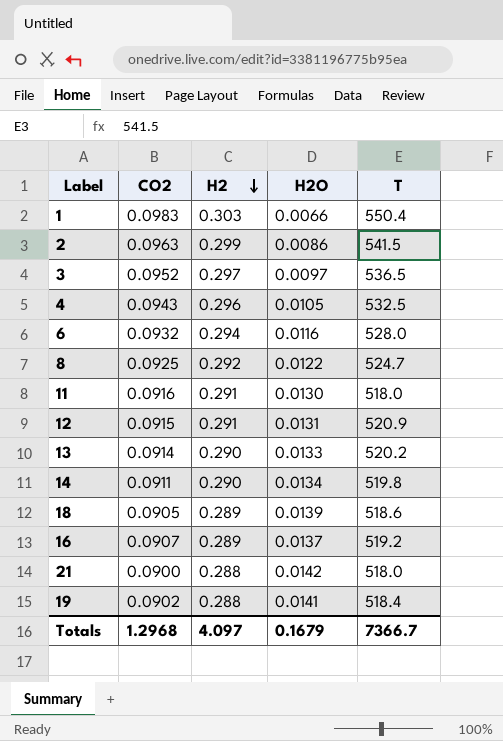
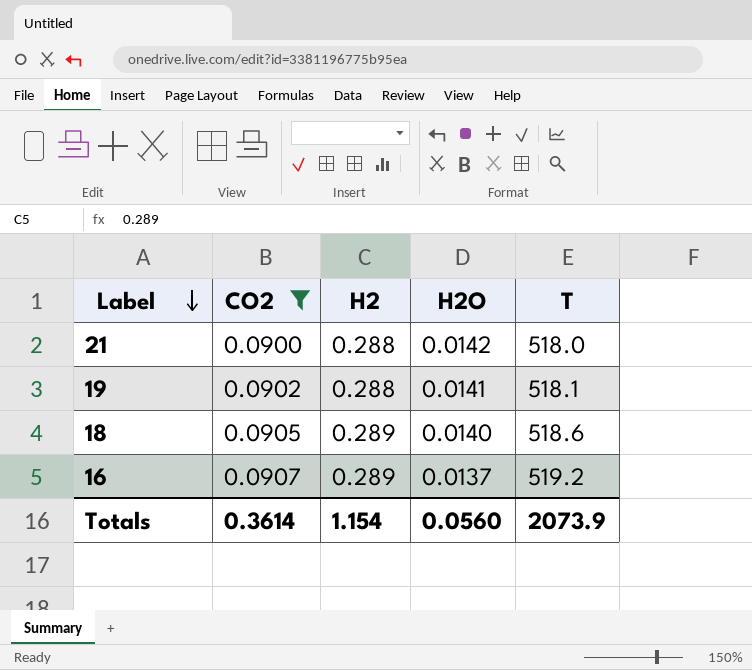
filter: none -> CO2 <= 0.0907
row order: H2 descending -> Label descending
19 | T: 518.4 -> 518.1
18 | H2O: 0.0139 -> 0.0140
Totals | CO2: 1.2968 -> 0.3614
Totals | H2: 4.097 -> 1.154
Totals | H2O: 0.1679 -> 0.0560
Totals | T: 7366.7 -> 2073.9

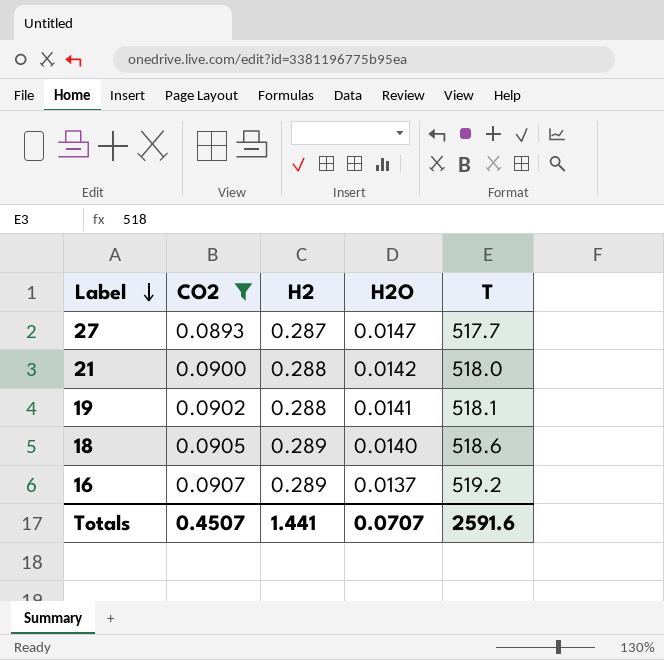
row 27: none -> 0.0893 | 0.287 | 0.0147 | 517.7
Totals | CO2: 0.3614 -> 0.4507
Totals | H2: 1.154 -> 1.441
Totals | H2O: 0.0560 -> 0.0707
Totals | T: 2073.9 -> 2591.6

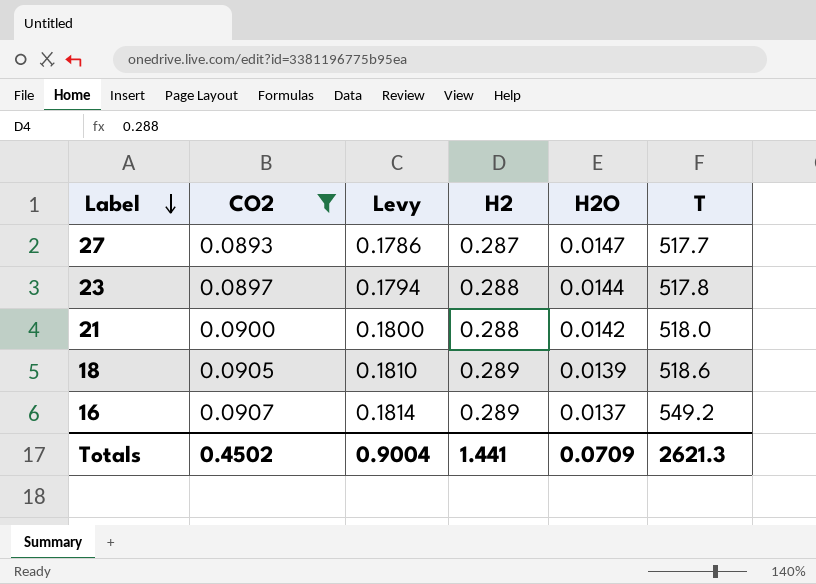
column Levy | formula: none -> [CO2] * 2
row 19: 0.0902 | 0.288 | 0.0141 | 518.1 -> none
row 23: none -> 0.0897 | 0.1794 | 0.288 | 0.0144 | 517.8
18 | H2O: 0.0140 -> 0.0139
16 | T: 519.2 -> 549.2
Totals | CO2: 0.4507 -> 0.4502
Totals | H2O: 0.0707 -> 0.0709
Totals | T: 2591.6 -> 2621.3

